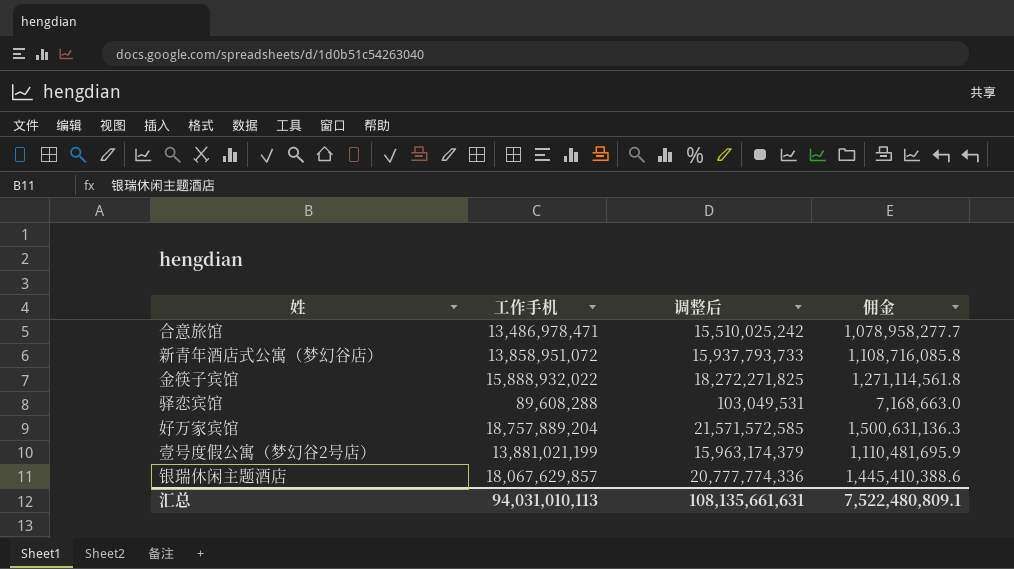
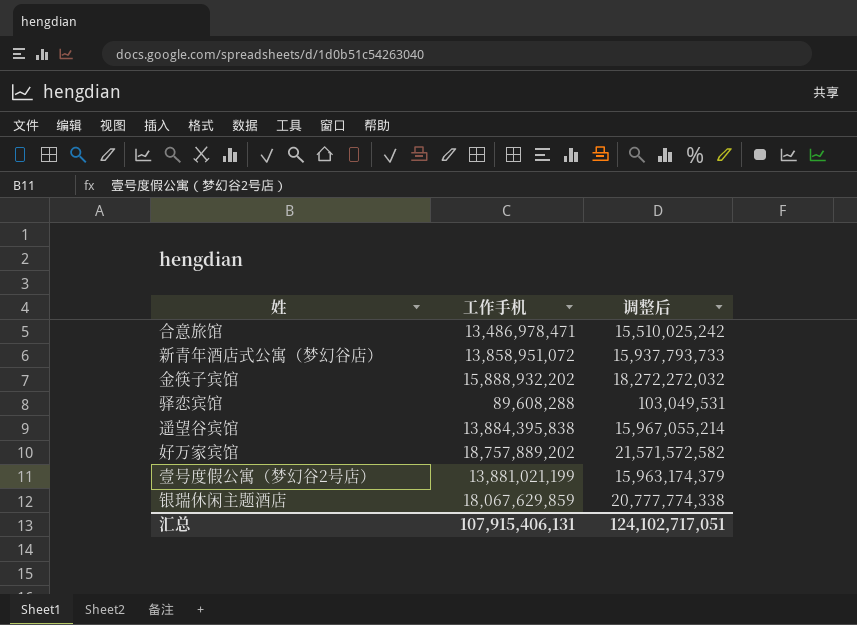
column 佣金 | formula: [工作手机] * 0.08 -> none
金筷子宾馆 | 工作手机: 15,888,932,022 -> 15,888,932,202
金筷子宾馆 | 调整后: 18,272,271,825 -> 18,272,272,032
row 遥望谷宾馆: none -> 13,884,395,838 | 15,967,055,214
好万家宾馆 | 工作手机: 18,757,889,204 -> 18,757,889,202
好万家宾馆 | 调整后: 21,571,572,585 -> 21,571,572,582
银瑞休闲主题酒店 | 工作手机: 18,067,629,857 -> 18,067,629,859
银瑞休闲主题酒店 | 调整后: 20,777,774,336 -> 20,777,774,338
汇总 | 工作手机: 94,031,010,113 -> 107,915,406,131
汇总 | 调整后: 108,135,661,631 -> 124,102,717,051

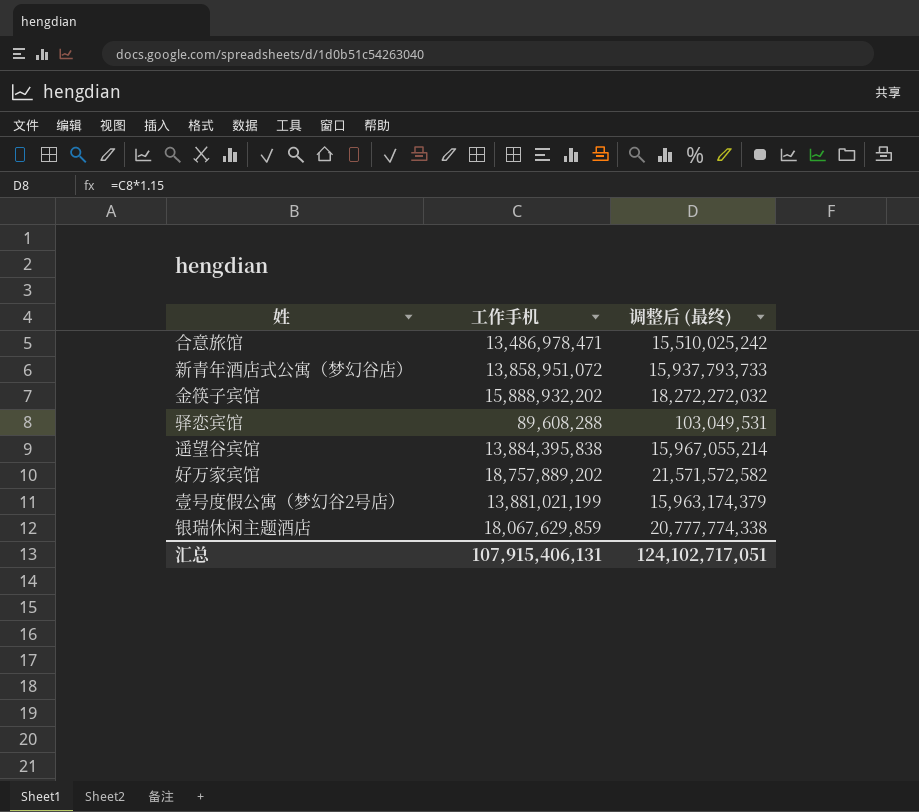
column name: 调整后 -> 调整后 (最终)

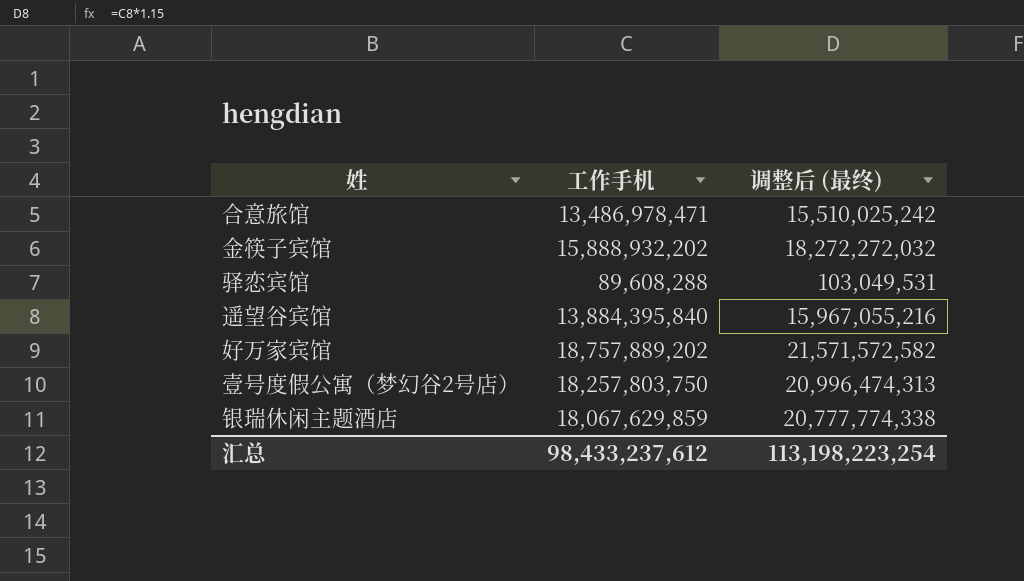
row 新青年酒店式公寓（梦幻谷店）: 13,858,951,072 | 15,937,793,733 -> none
遥望谷宾馆 | 工作手机: 13,884,395,838 -> 13,884,395,840
遥望谷宾馆 | 调整后 (最终): 15,967,055,214 -> 15,967,055,216
壹号度假公寓（梦幻谷2号店） | 工作手机: 13,881,021,199 -> 18,257,803,750
壹号度假公寓（梦幻谷2号店） | 调整后 (最终): 15,963,174,379 -> 20,996,474,313
汇总 | 工作手机: 107,915,406,131 -> 98,433,237,612
汇总 | 调整后 (最终): 124,102,717,051 -> 113,198,223,254

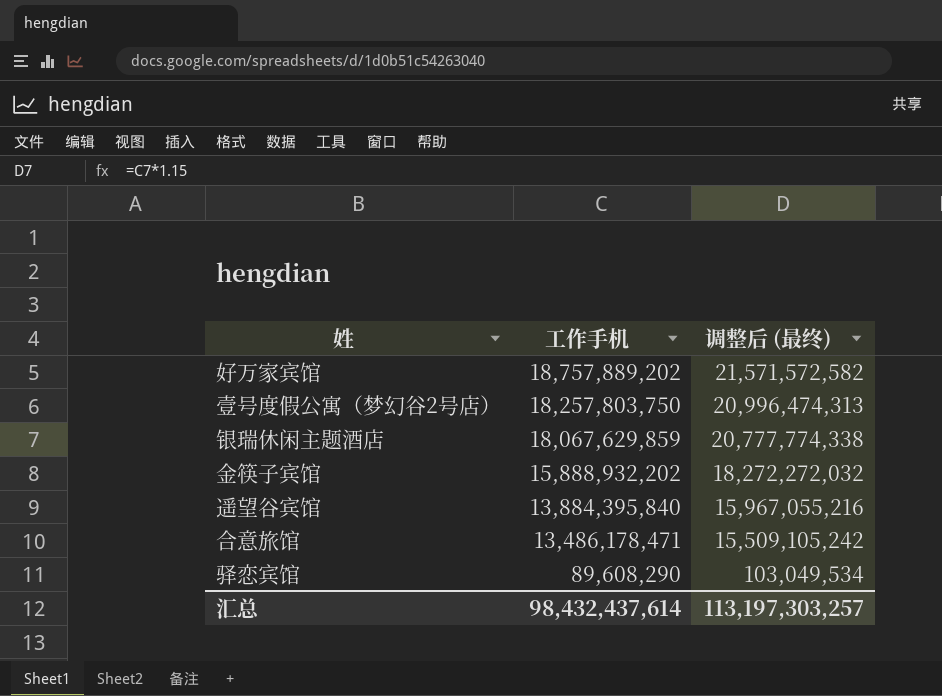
row order: none -> 工作手机 descending
合意旅馆 | 工作手机: 13,486,978,471 -> 13,486,178,471
合意旅馆 | 调整后 (最终): 15,510,025,242 -> 15,509,105,242
驿恋宾馆 | 工作手机: 89,608,288 -> 89,608,290
驿恋宾馆 | 调整后 (最终): 103,049,531 -> 103,049,534
汇总 | 工作手机: 98,433,237,612 -> 98,432,437,614
汇总 | 调整后 (最终): 113,198,223,254 -> 113,197,303,257

